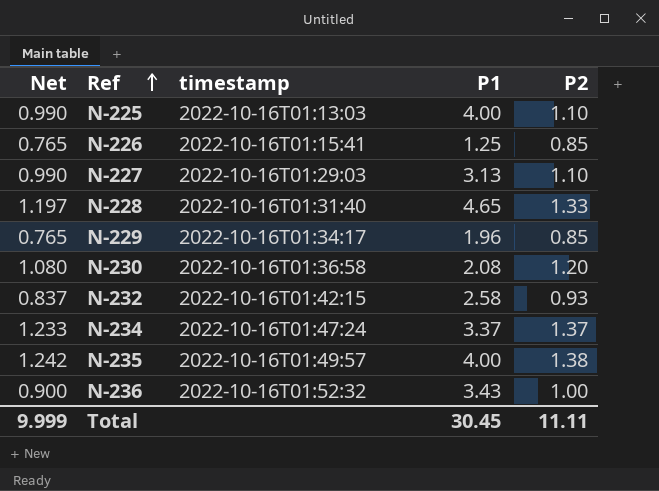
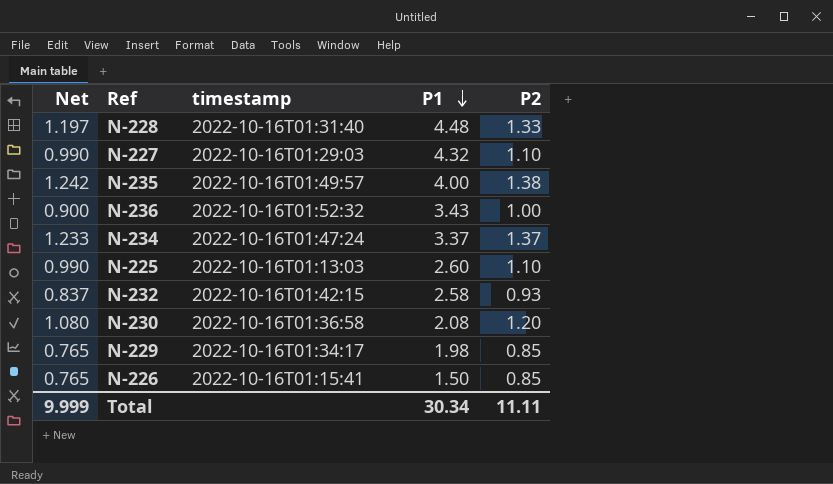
row order: Ref ascending -> P1 descending
N-228 | P1: 4.65 -> 4.48
N-227 | P1: 3.13 -> 4.32
N-225 | P1: 4.00 -> 2.60
N-229 | P1: 1.96 -> 1.98
N-226 | P1: 1.25 -> 1.50
Total | P1: 30.45 -> 30.34

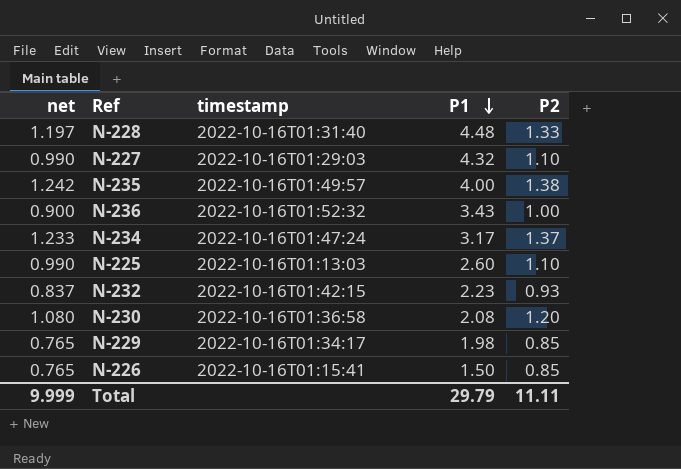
column name: Net -> net
N-234 | P1: 3.37 -> 3.17
N-232 | P1: 2.58 -> 2.23
Total | P1: 30.34 -> 29.79

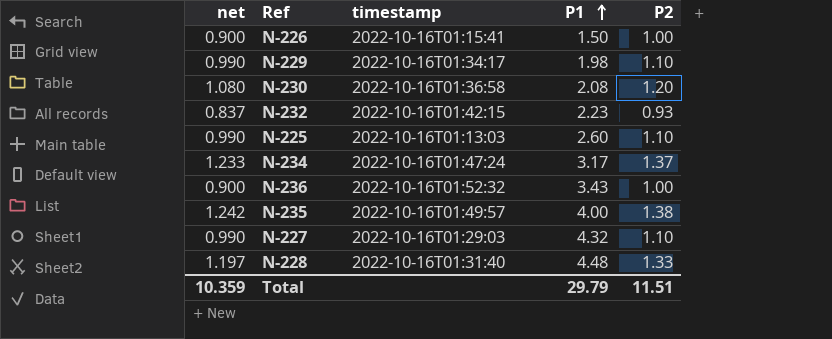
row order: P1 descending -> P1 ascending
N-226 | net: 0.765 -> 0.900
N-226 | P2: 0.85 -> 1.00
N-229 | net: 0.765 -> 0.990
N-229 | P2: 0.85 -> 1.10
Total | net: 9.999 -> 10.359
Total | P2: 11.11 -> 11.51

